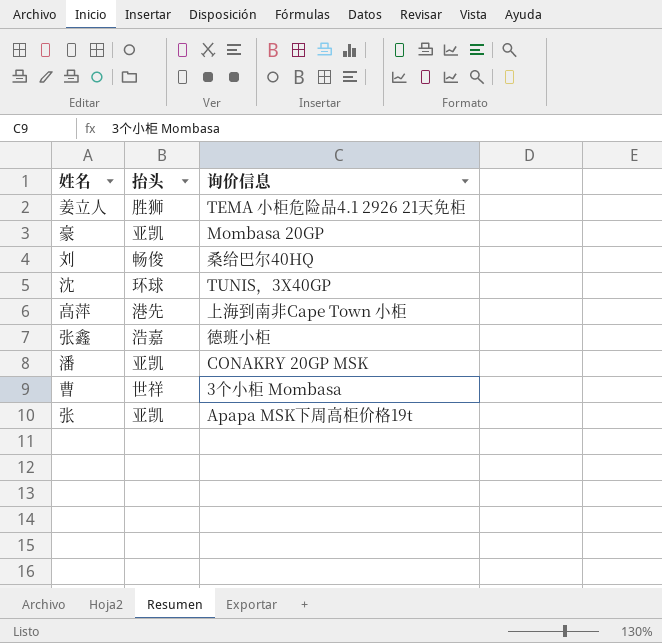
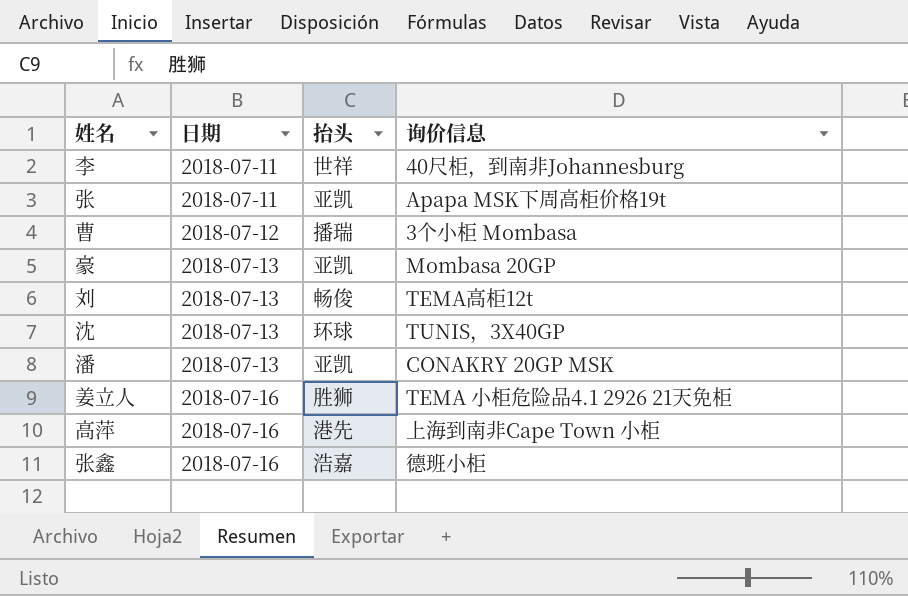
row order: none -> 日期 ascending
column 日期 | position: none -> 2
row 李: none -> 2018-07-11 | 世祥 | 40尺柜，到南非Johannesburg
曹 | 抬头: 世祥 -> 播瑞
刘 | 询价信息: 桑给巴尔40HQ -> TEMA高柜12t

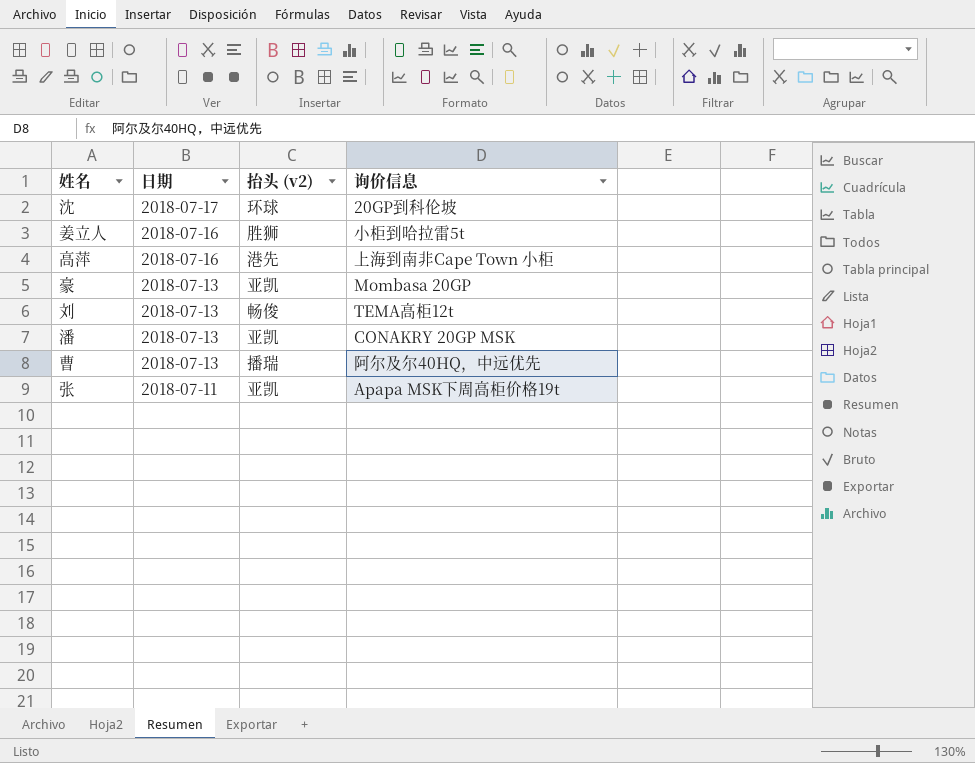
row order: 日期 ascending -> 日期 descending
column name: 抬头 -> 抬头 (v2)
row 李: 2018-07-11 | 世祥 | 40尺柜，到南非Johannesburg -> none
row 张鑫: 2018-07-16 | 浩嘉 | 德班小柜 -> none
沈 | 日期: 2018-07-13 -> 2018-07-17
沈 | 询价信息: TUNIS，3X40GP -> 20GP到科伦坡
姜立人 | 询价信息: TEMA 小柜危险品4.1 2926 21天免柜 -> 小柜到哈拉雷5t
曹 | 日期: 2018-07-12 -> 2018-07-13
曹 | 询价信息: 3个小柜 Mombasa -> 阿尔及尔40HQ，中远优先

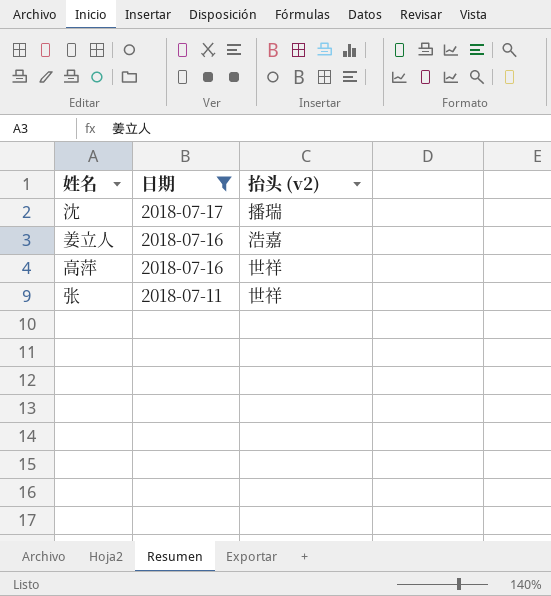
filter: none -> 日期 != 2018-07-13
column 询价信息 | position: 4 -> none
沈 | 抬头 (v2): 环球 -> 播瑞
姜立人 | 抬头 (v2): 胜狮 -> 浩嘉
高萍 | 抬头 (v2): 港先 -> 世祥
张 | 抬头 (v2): 亚凯 -> 世祥

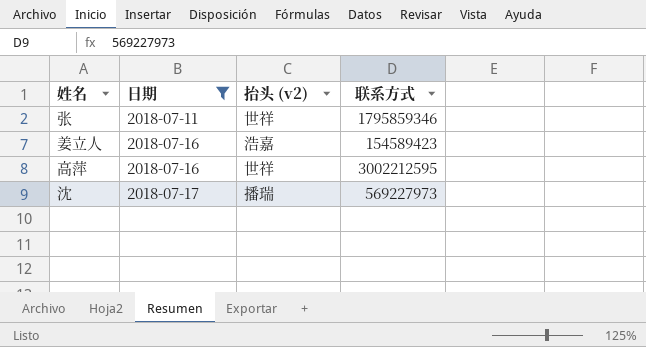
row order: 日期 descending -> 日期 ascending
column 联系方式 | position: none -> 4

